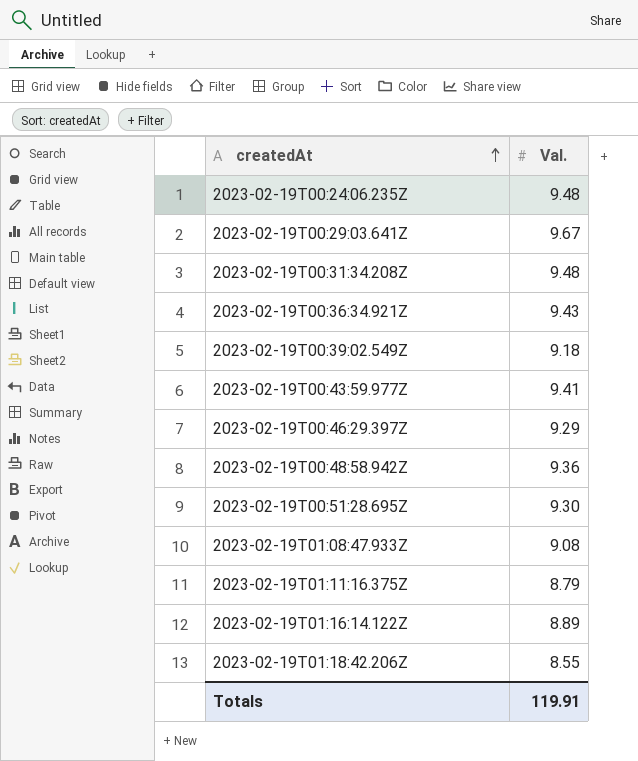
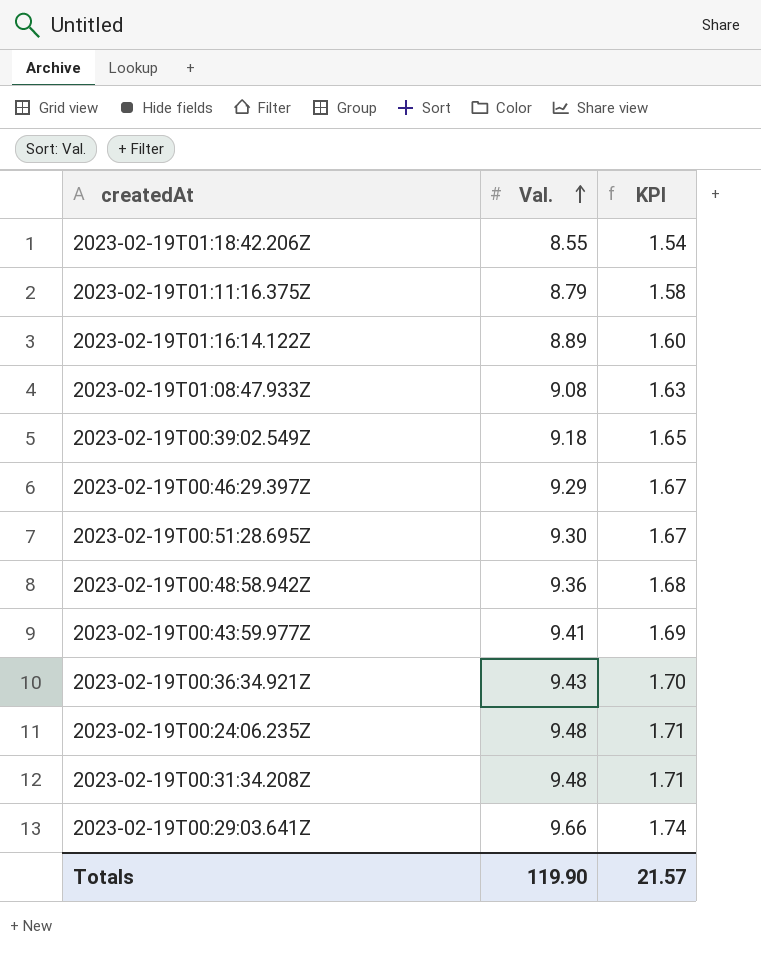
row order: createdAt ascending -> Val. ascending
column KPI | formula: none -> [Val.] * 0.18
2023-02-19T00:29:03.641Z | Val.: 9.67 -> 9.66
Totals | Val.: 119.91 -> 119.90

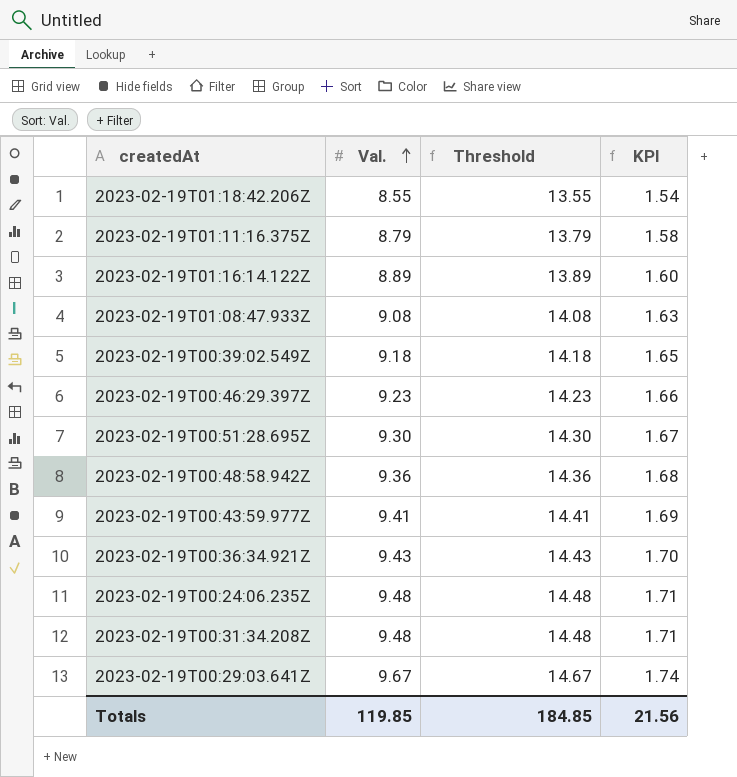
column Threshold | formula: none -> [Val.] + 5
2023-02-19T00:46:29.397Z | Val.: 9.29 -> 9.23
2023-02-19T00:46:29.397Z | KPI: 1.67 -> 1.66
2023-02-19T00:29:03.641Z | Val.: 9.66 -> 9.67
Totals | Val.: 119.90 -> 119.85
Totals | KPI: 21.57 -> 21.56

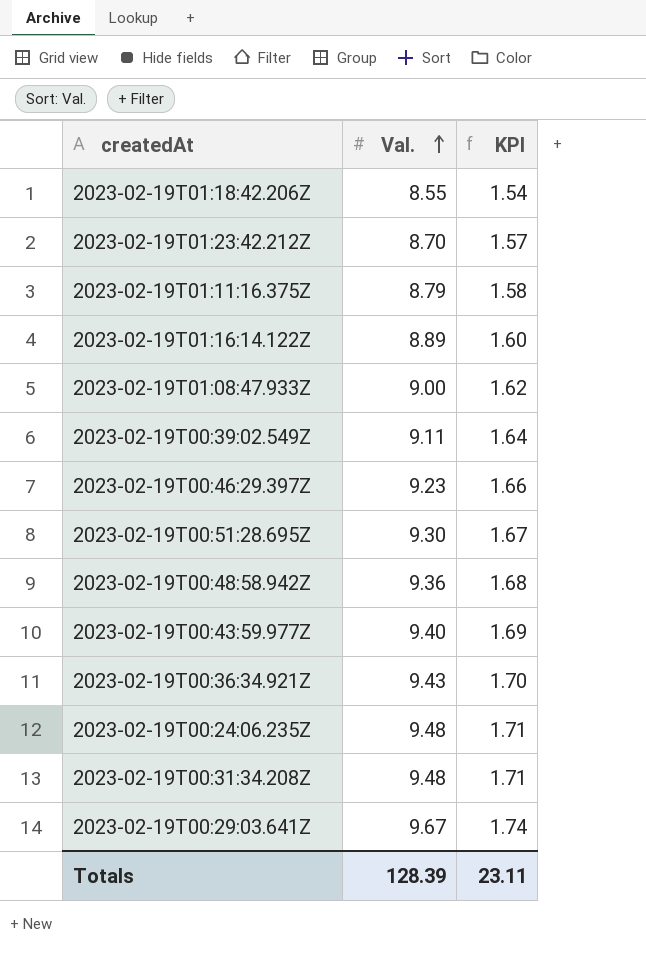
column Threshold | formula: [Val.] + 5 -> none
row 2023-02-19T01:23:42.212Z: none -> 8.70 | 1.57
2023-02-19T01:08:47.933Z | Val.: 9.08 -> 9.00
2023-02-19T01:08:47.933Z | KPI: 1.63 -> 1.62
2023-02-19T00:39:02.549Z | Val.: 9.18 -> 9.11
2023-02-19T00:39:02.549Z | KPI: 1.65 -> 1.64
2023-02-19T00:43:59.977Z | Val.: 9.41 -> 9.40
Totals | Val.: 119.85 -> 128.39
Totals | KPI: 21.56 -> 23.11

